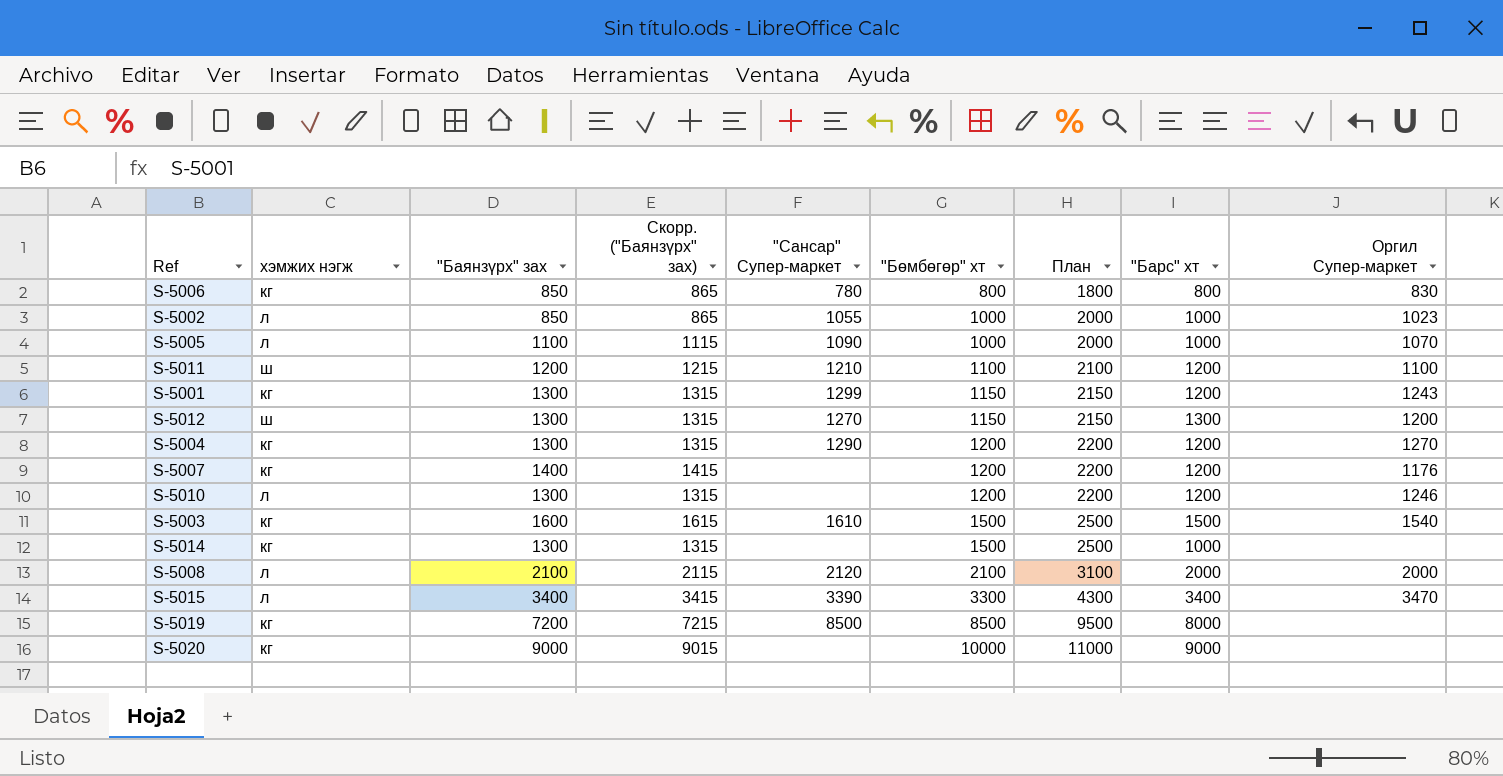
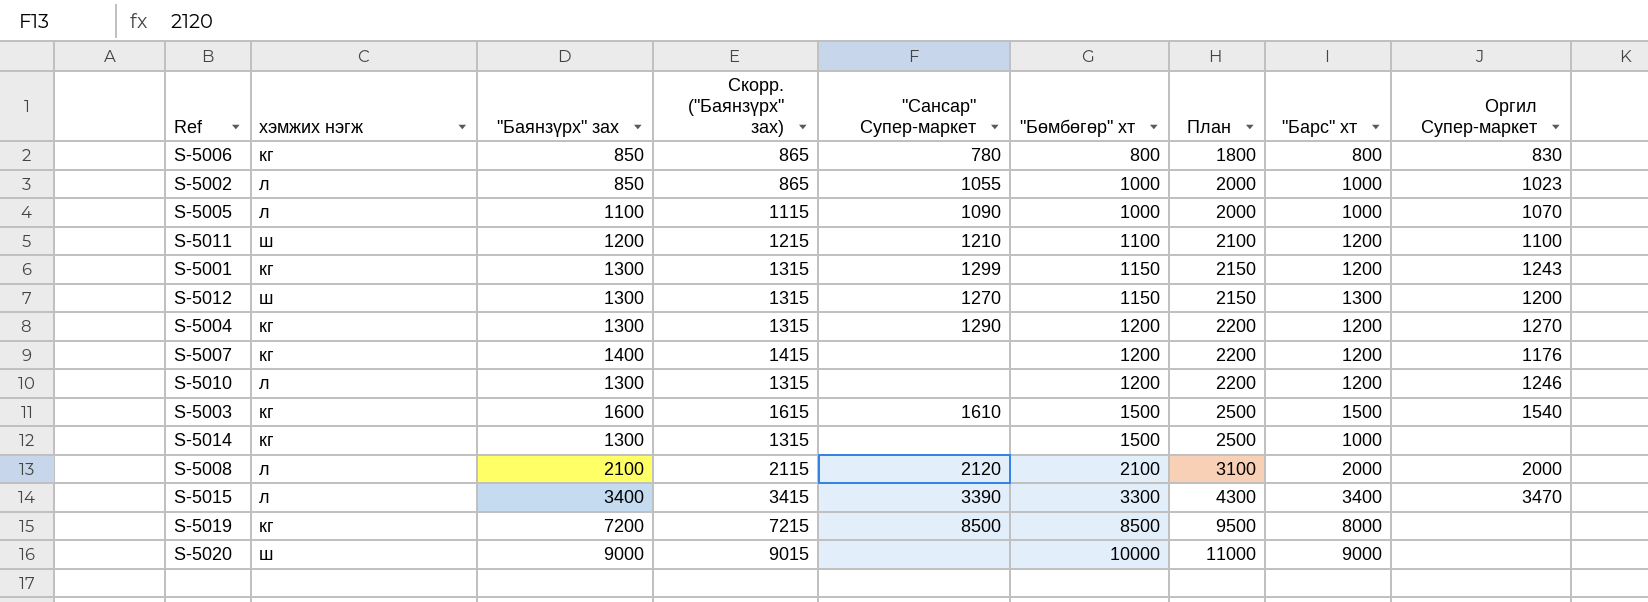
S-5020 | хэмжих нэгж: кг -> ш

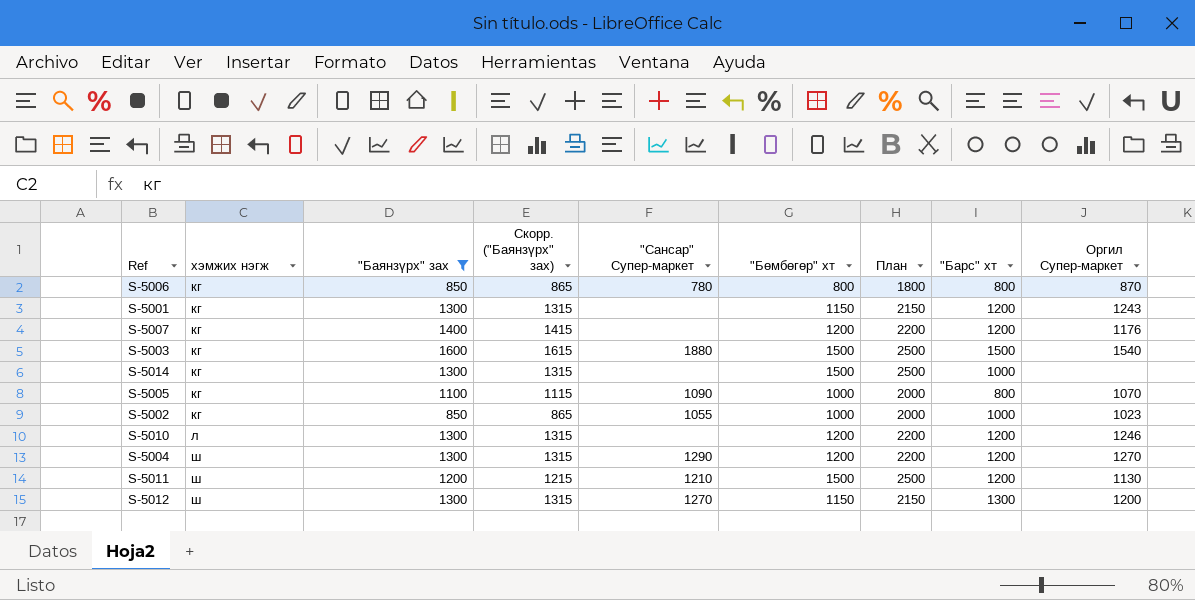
filter: none -> "Баянзүрх" зах <= 1600
row order: "Бөмбөгөр" хт ascending -> хэмжих нэгж ascending
S-5006 | Оргил Супер-маркет: 830 -> 870
S-5001 | "Сансар" Супер-маркет: 1299 -> none
S-5003 | "Сансар" Супер-маркет: 1610 -> 1880
S-5005 | хэмжих нэгж: л -> кг
S-5005 | "Барс" хт: 1000 -> 800
S-5002 | хэмжих нэгж: л -> кг
S-5004 | хэмжих нэгж: кг -> ш
S-5011 | "Бөмбөгөр" хт: 1100 -> 1500
S-5011 | План: 2100 -> 2500
S-5011 | Оргил Супер-маркет: 1100 -> 1130

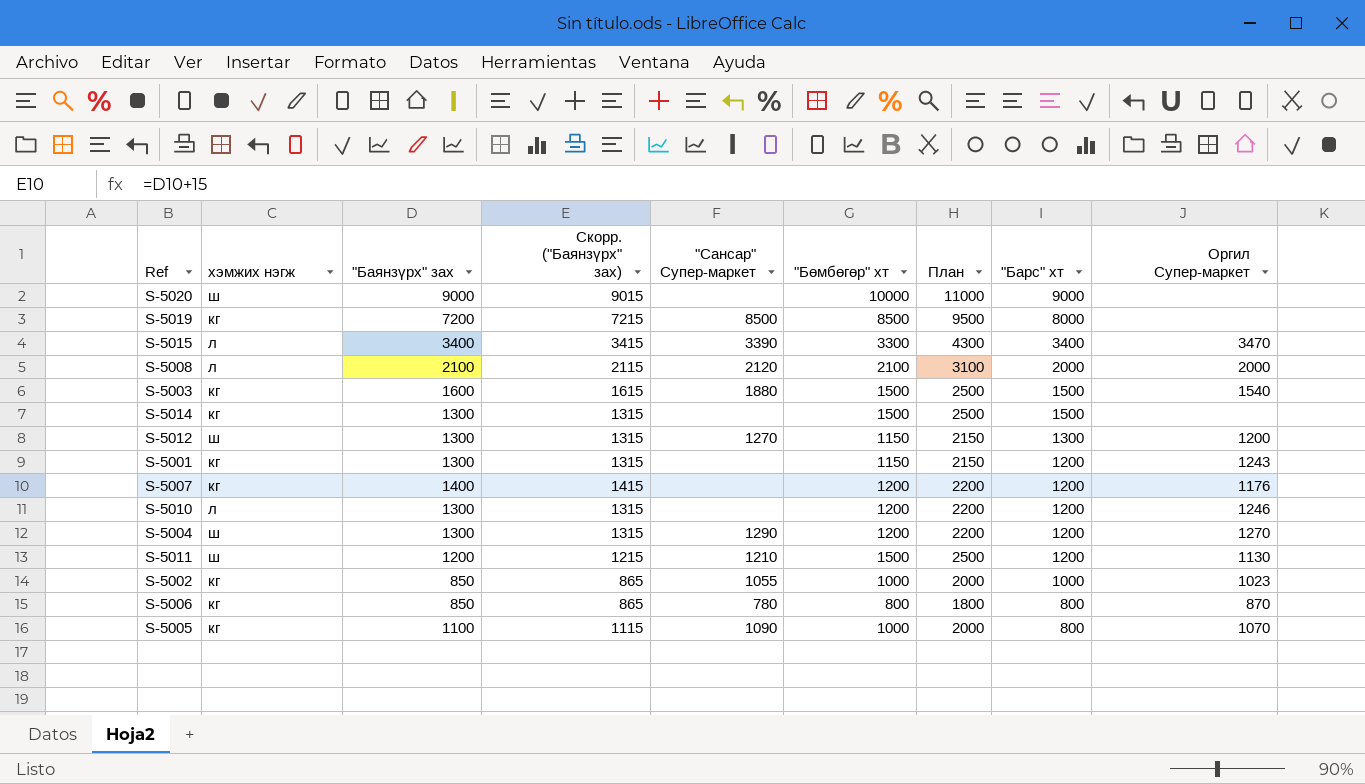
filter: "Баянзүрх" зах <= 1600 -> none
row order: хэмжих нэгж ascending -> "Барс" хт descending
S-5014 | "Барс" хт: 1000 -> 1500

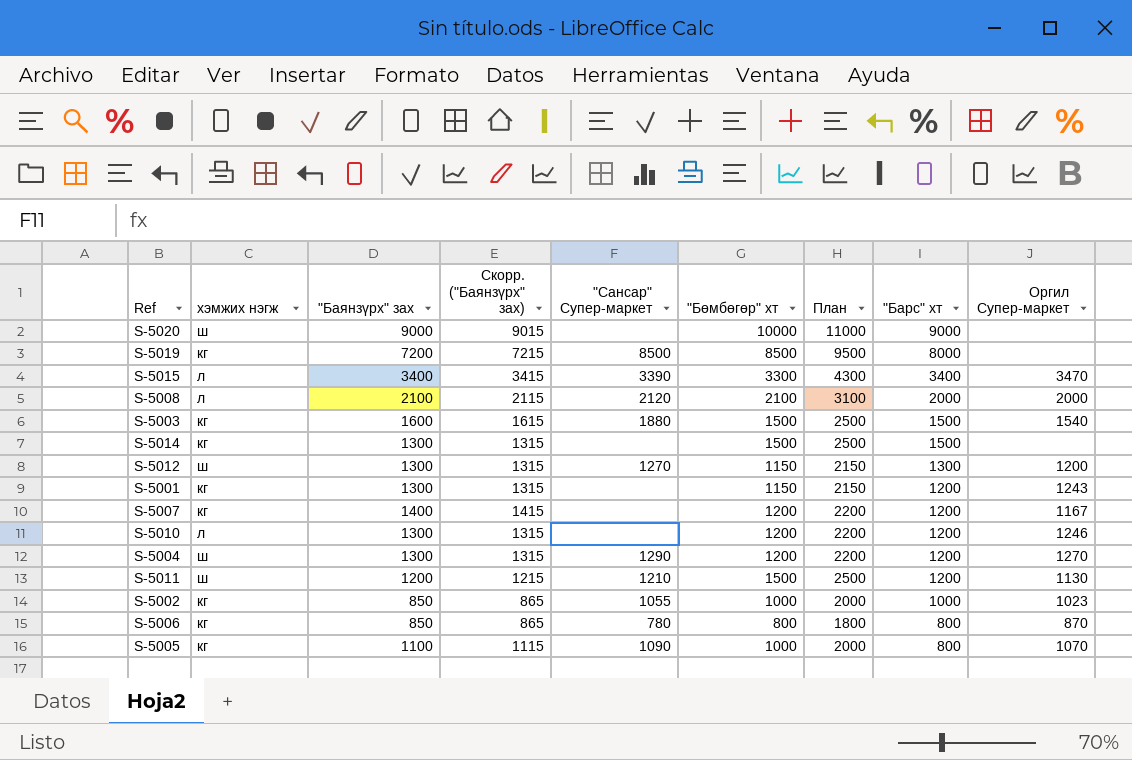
S-5007 | Оргил Супер-маркет: 1176 -> 1167

